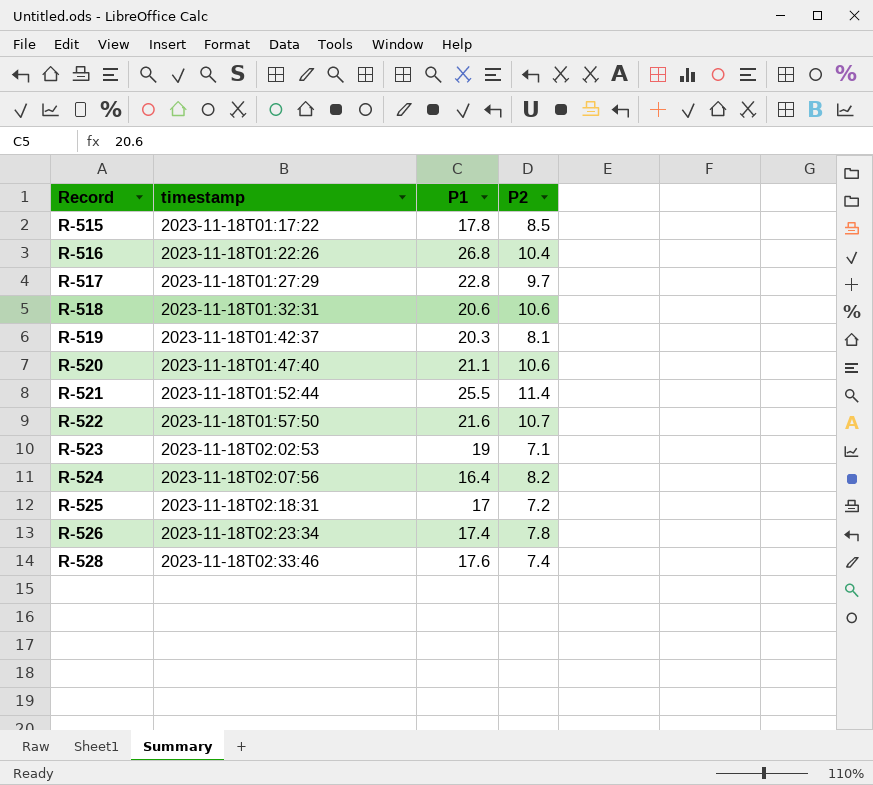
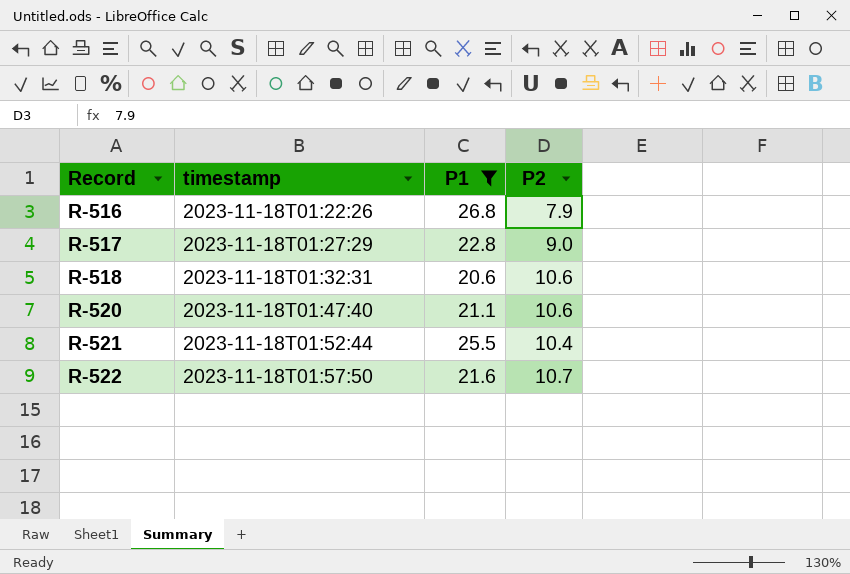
filter: none -> P1 >= 20.6
R-516 | P2: 10.4 -> 7.9
R-517 | P2: 9.7 -> 9.0
R-521 | P2: 11.4 -> 10.4

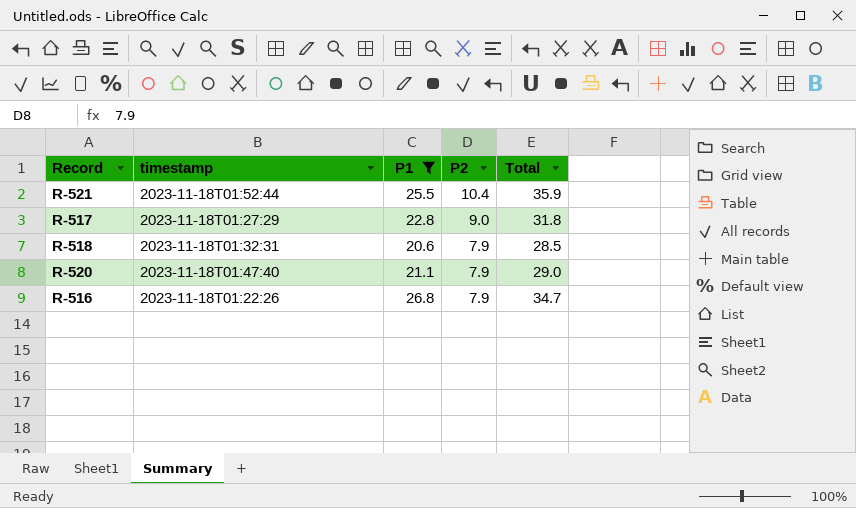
row order: Record ascending -> P2 descending
column Total | formula: none -> [P1] + [P2]
row R-522: 2023-11-18T01:57:50 | 21.6 | 10.7 -> none
R-518 | P2: 10.6 -> 7.9
R-520 | P2: 10.6 -> 7.9

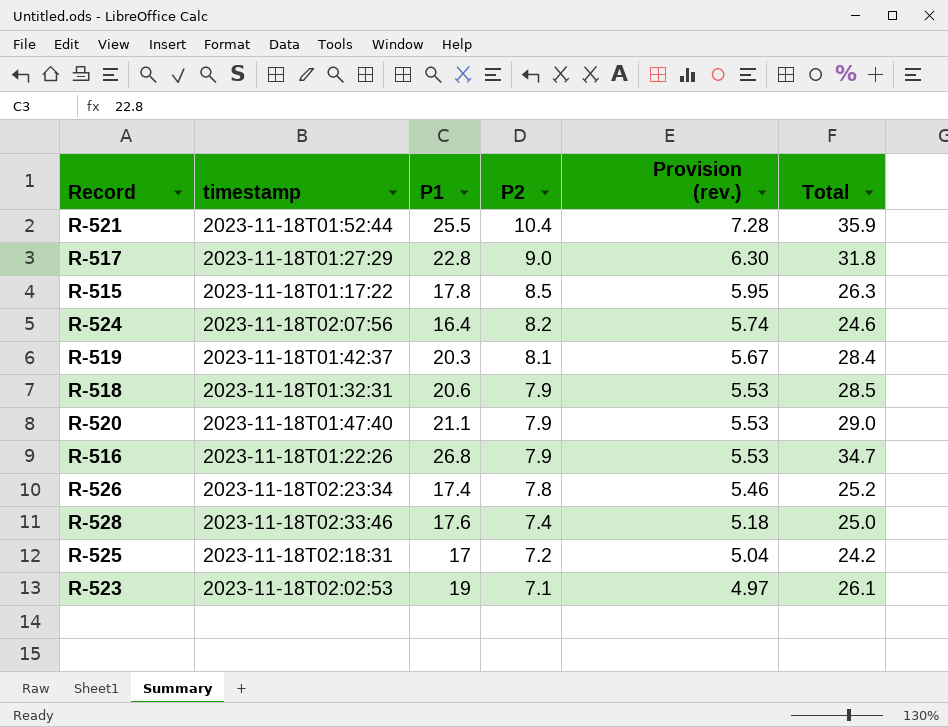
filter: P1 >= 20.6 -> none
column Provision (rev.) | formula: none -> [P2] * 0.7

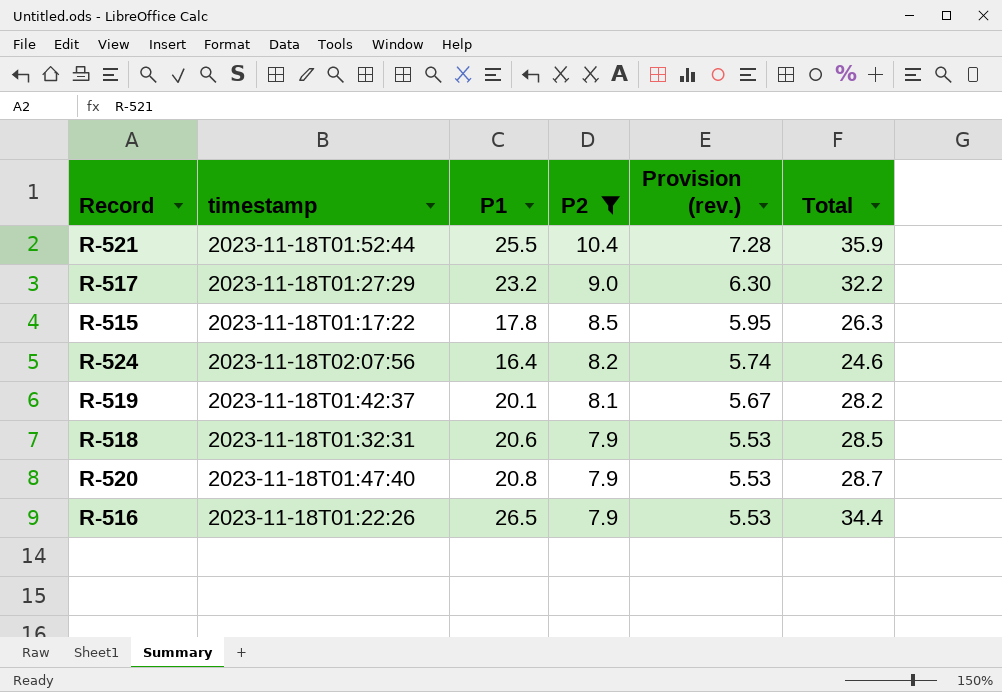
filter: none -> P2 >= 7.9
R-517 | P1: 22.8 -> 23.2
R-517 | Total: 31.8 -> 32.2
R-519 | P1: 20.3 -> 20.1
R-519 | Total: 28.4 -> 28.2
R-520 | P1: 21.1 -> 20.8
R-520 | Total: 29.0 -> 28.7
R-516 | P1: 26.8 -> 26.5
R-516 | Total: 34.7 -> 34.4

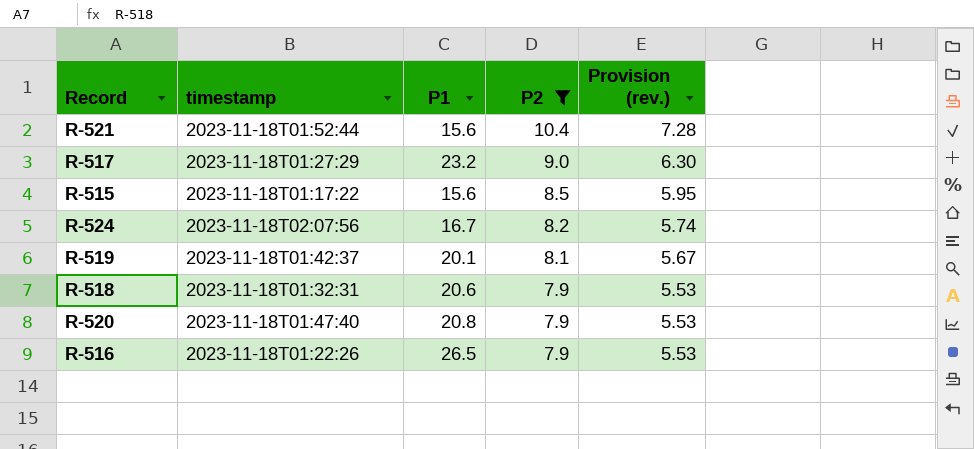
column Total | formula: [P1] + [P2] -> none
R-521 | P1: 25.5 -> 15.6
R-515 | P1: 17.8 -> 15.6
R-524 | P1: 16.4 -> 16.7

